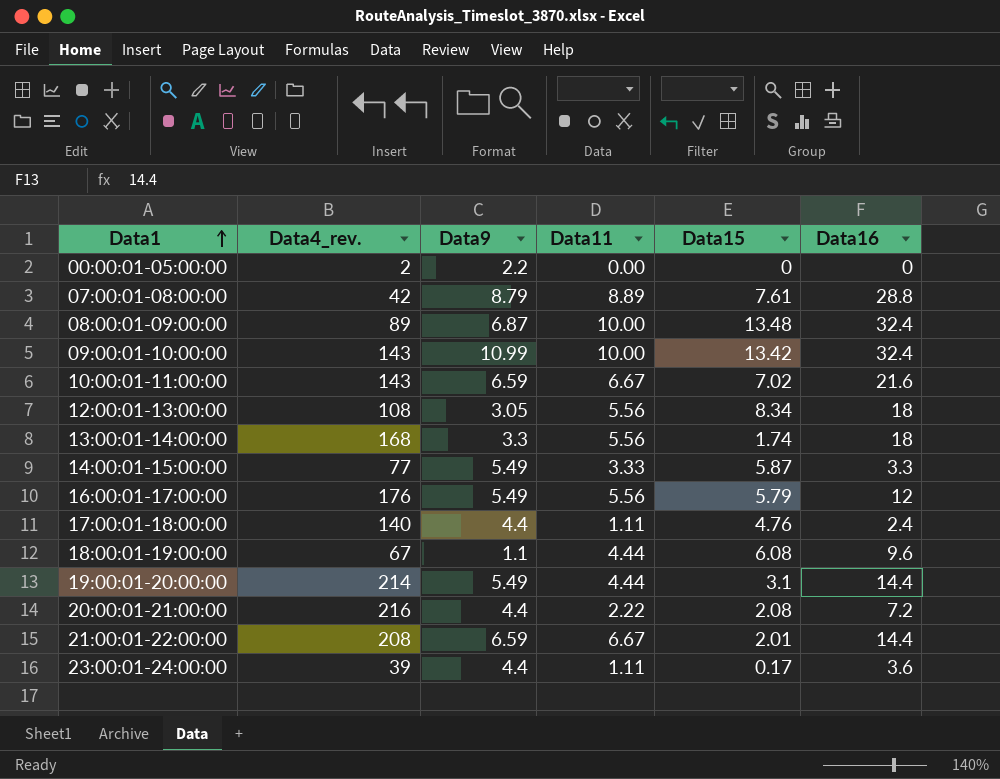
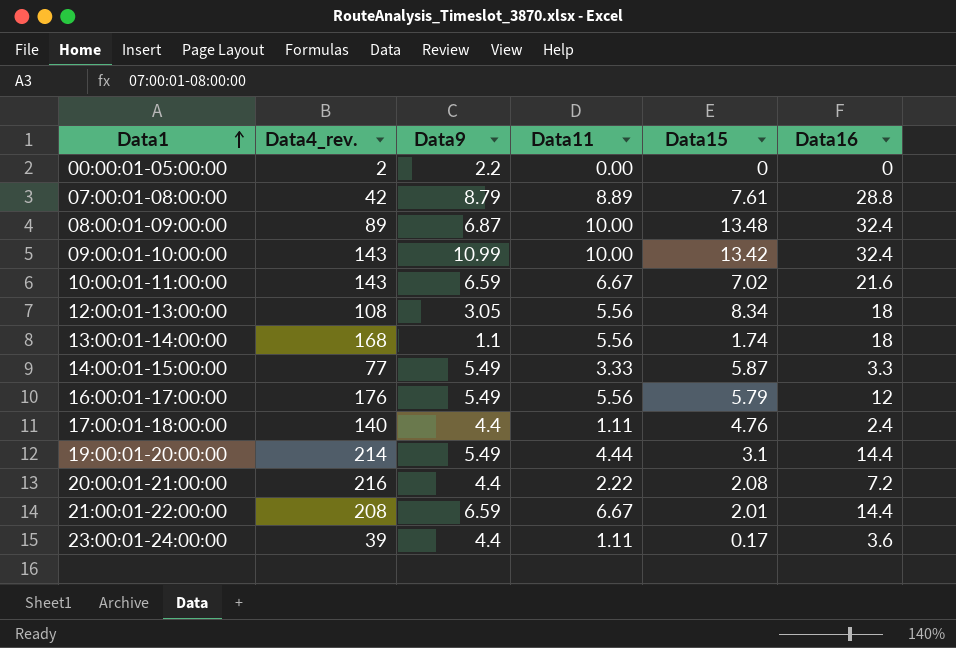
row 18:00:01-19:00:00: 67 | 1.1 | 4.44 | 6.08 | 9.6 -> none
13:00:01-14:00:00 | Data9: 3.3 -> 1.1

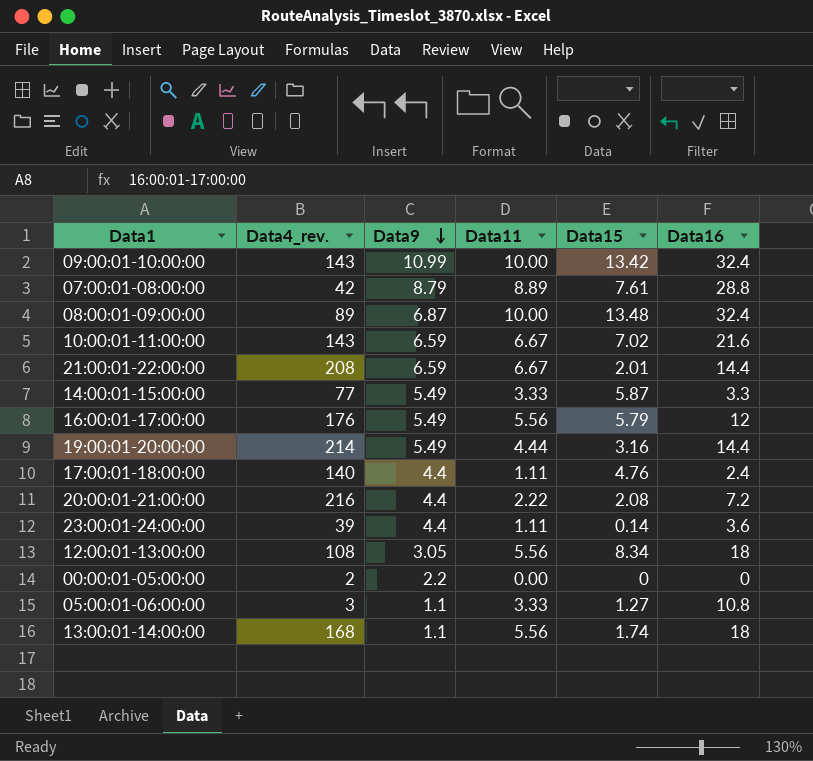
row order: Data1 ascending -> Data9 descending
19:00:01-20:00:00 | Data15: 3.1 -> 3.16
23:00:01-24:00:00 | Data15: 0.17 -> 0.14
row 05:00:01-06:00:00: none -> 3 | 1.1 | 3.33 | 1.27 | 10.8

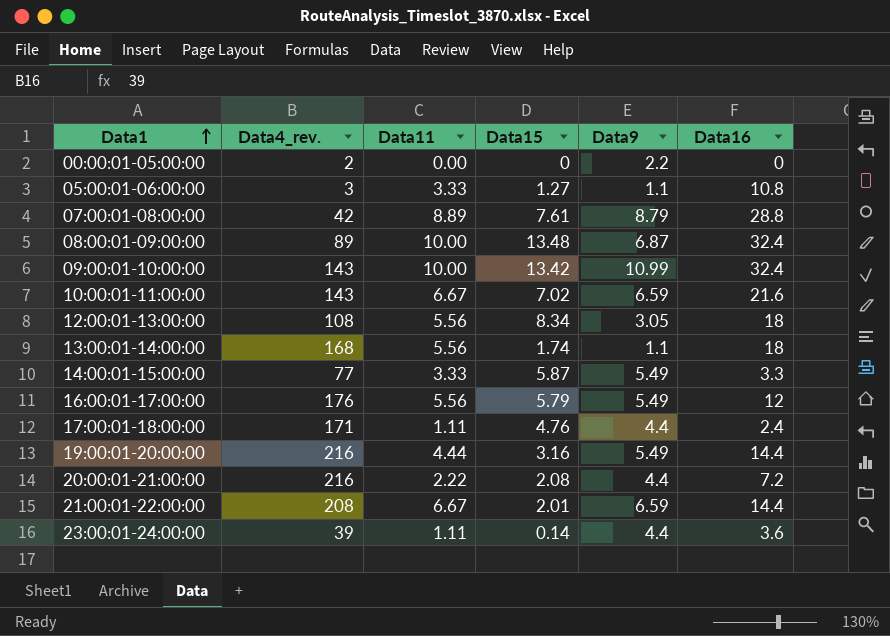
row order: Data9 descending -> Data1 ascending
column Data9 | position: 3 -> 5
17:00:01-18:00:00 | Data4_rev.: 140 -> 171
19:00:01-20:00:00 | Data4_rev.: 214 -> 216

